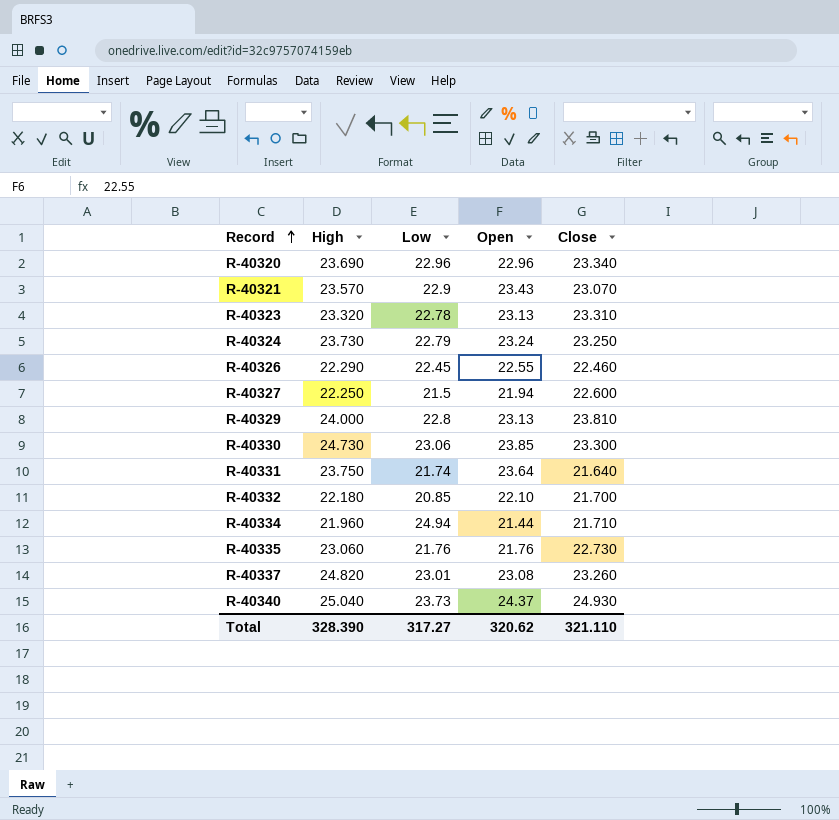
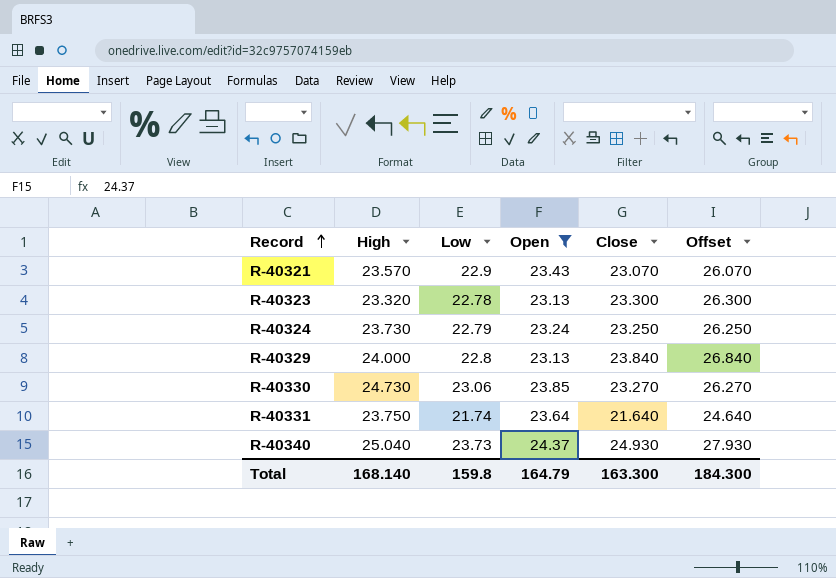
filter: none -> Open >= 23.13
column Offset | formula: none -> [Close] + 3
R-40323 | Close: 23.310 -> 23.300
R-40329 | Close: 23.810 -> 23.840
R-40330 | Close: 23.300 -> 23.270
Total | High: 328.390 -> 168.140
Total | Low: 317.27 -> 159.8
Total | Open: 320.62 -> 164.79
Total | Close: 321.110 -> 163.300

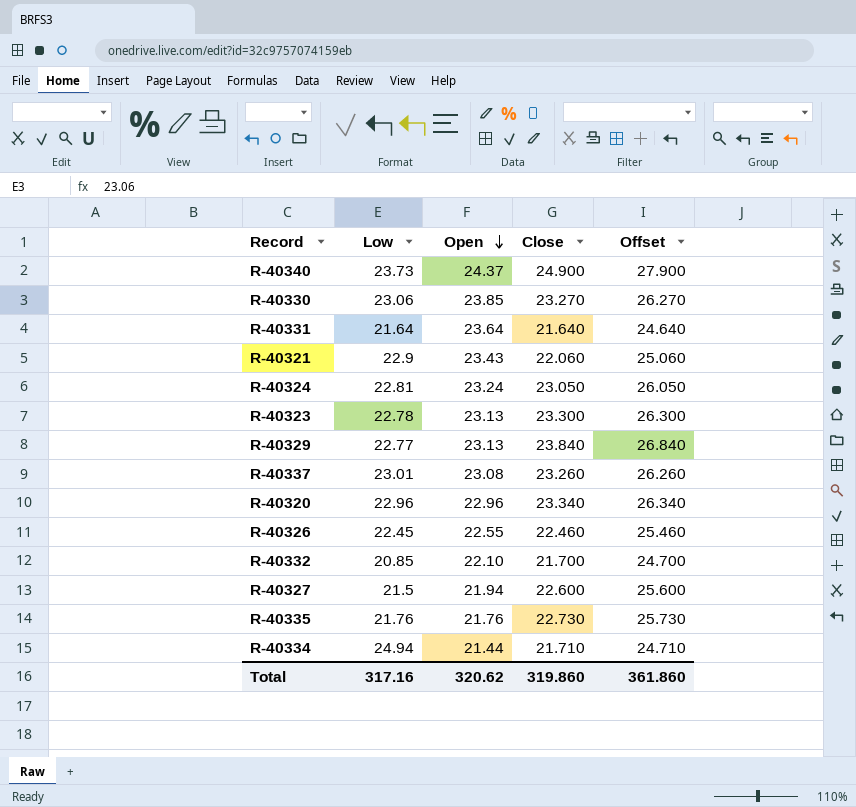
filter: Open >= 23.13 -> none
row order: Record ascending -> Open descending
column High | position: 2 -> none
R-40340 | Close: 24.930 -> 24.900
R-40340 | Offset: 27.930 -> 27.900
R-40331 | Low: 21.74 -> 21.64
R-40321 | Close: 23.070 -> 22.060
R-40321 | Offset: 26.070 -> 25.060
R-40324 | Low: 22.79 -> 22.81
R-40324 | Close: 23.250 -> 23.050
R-40324 | Offset: 26.250 -> 26.050
R-40329 | Low: 22.8 -> 22.77
Total | Low: 159.8 -> 317.16
Total | Open: 164.79 -> 320.62
Total | Close: 163.300 -> 319.860
Total | Offset: 184.300 -> 361.860

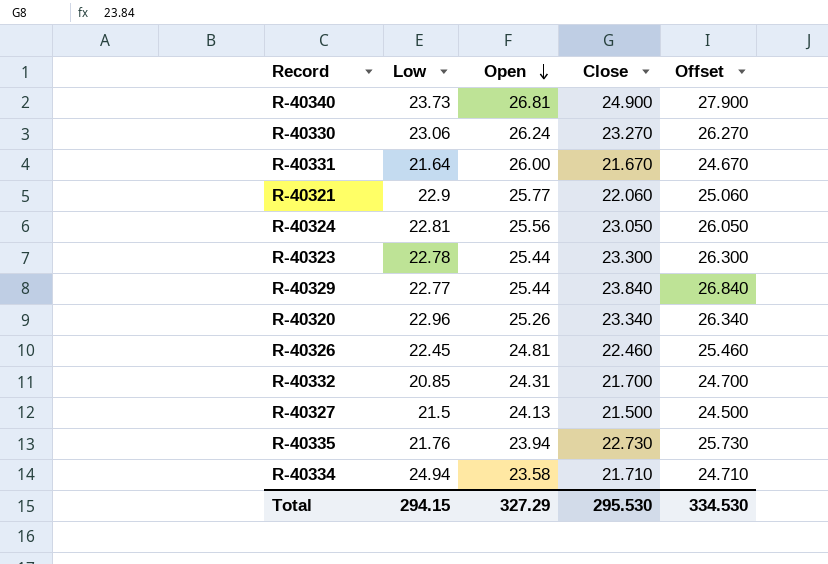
row R-40337: 23.01 | 23.08 | 23.260 | 26.260 -> none
R-40340 | Open: 24.37 -> 26.81
R-40330 | Open: 23.85 -> 26.24
R-40331 | Open: 23.64 -> 26.00
R-40331 | Close: 21.640 -> 21.670
R-40331 | Offset: 24.640 -> 24.670
R-40321 | Open: 23.43 -> 25.77
R-40324 | Open: 23.24 -> 25.56
R-40323 | Open: 23.13 -> 25.44
R-40329 | Open: 23.13 -> 25.44
R-40320 | Open: 22.96 -> 25.26
R-40326 | Open: 22.55 -> 24.81
R-40332 | Open: 22.10 -> 24.31
R-40327 | Open: 21.94 -> 24.13
R-40327 | Close: 22.600 -> 21.500
R-40327 | Offset: 25.600 -> 24.500
R-40335 | Open: 21.76 -> 23.94
R-40334 | Open: 21.44 -> 23.58
Total | Low: 317.16 -> 294.15
Total | Open: 320.62 -> 327.29
Total | Close: 319.860 -> 295.530
Total | Offset: 361.860 -> 334.530

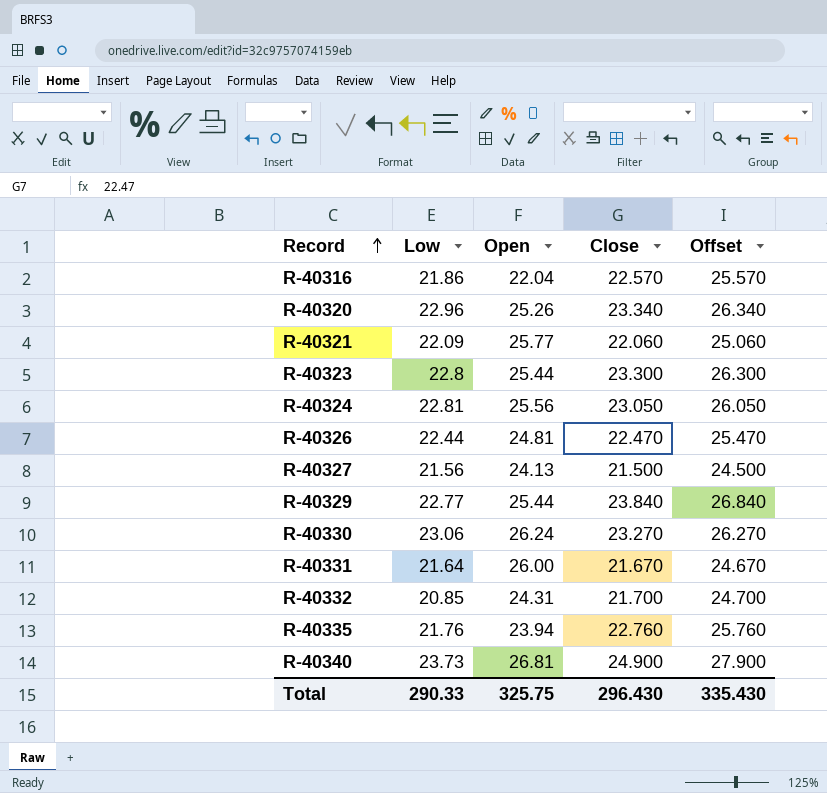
row order: Open descending -> Record ascending
row R-40334: 24.94 | 23.58 | 21.710 | 24.710 -> none
row R-40316: none -> 21.86 | 22.04 | 22.570 | 25.570
R-40321 | Low: 22.9 -> 22.09
R-40323 | Low: 22.78 -> 22.8
R-40326 | Low: 22.45 -> 22.44
R-40326 | Close: 22.460 -> 22.470
R-40326 | Offset: 25.460 -> 25.470
R-40327 | Low: 21.5 -> 21.56
R-40335 | Close: 22.730 -> 22.760
R-40335 | Offset: 25.730 -> 25.760
Total | Low: 294.15 -> 290.33
Total | Open: 327.29 -> 325.75
Total | Close: 295.530 -> 296.430
Total | Offset: 334.530 -> 335.430

